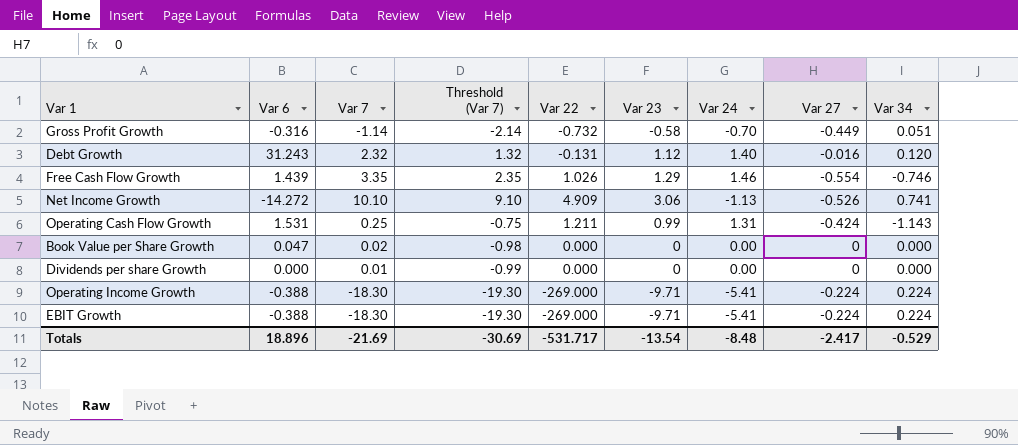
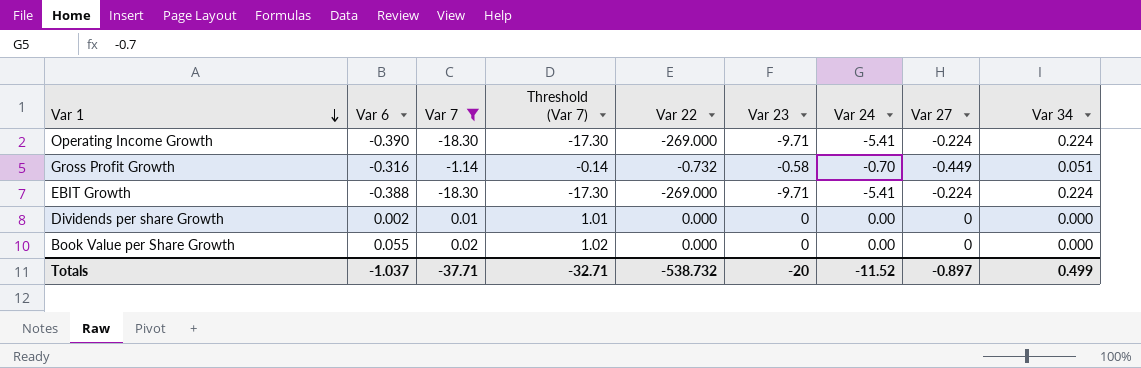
filter: none -> Var 7 <= 0.02
row order: none -> Var 1 descending
column Threshold (Var 7) | formula: [Var 7] - 1 -> [Var 7] + 1
Operating Income Growth | Var 6: -0.388 -> -0.390
Dividends per share Growth | Var 6: 0.000 -> 0.002
Book Value per Share Growth | Var 6: 0.047 -> 0.055
Totals | Var 6: 18.896 -> -1.037
Totals | Var 7: -21.69 -> -37.71
Totals | Threshold (Var 7): -30.69 -> -32.71
Totals | Var 22: -531.717 -> -538.732
Totals | Var 23: -13.54 -> -20
Totals | Var 24: -8.48 -> -11.52
Totals | Var 27: -2.417 -> -0.897
Totals | Var 34: -0.529 -> 0.499

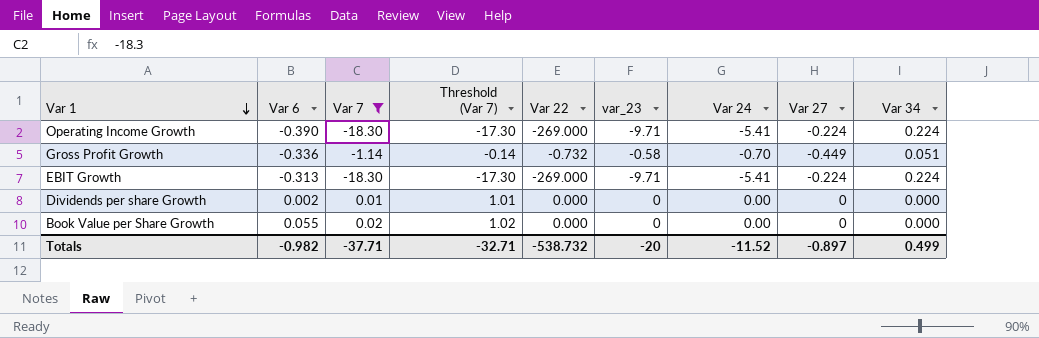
column name: Var 23 -> var_23
Gross Profit Growth | Var 6: -0.316 -> -0.336
EBIT Growth | Var 6: -0.388 -> -0.313
Totals | Var 6: -1.037 -> -0.982

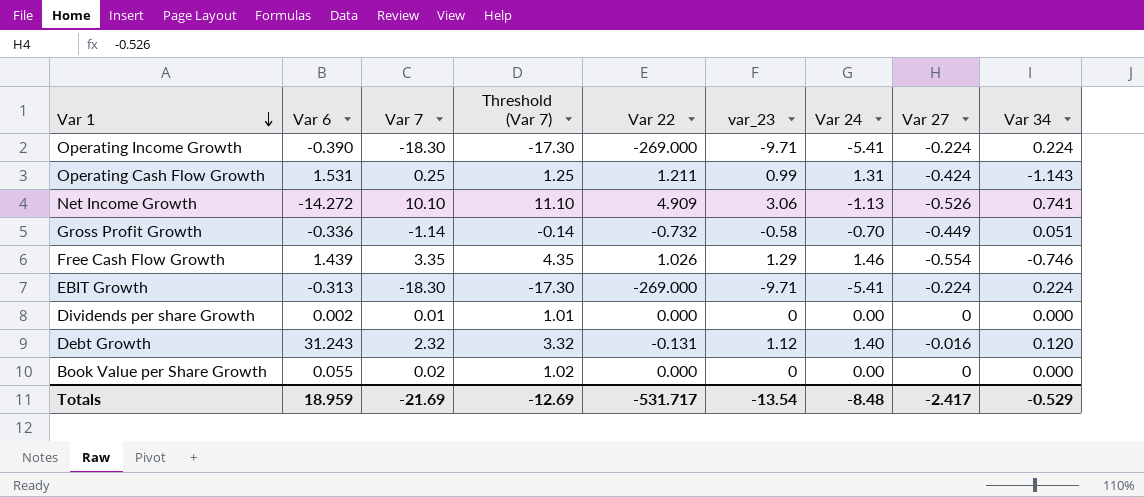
filter: Var 7 <= 0.02 -> none
Totals | Var 6: -0.982 -> 18.959
Totals | Var 7: -37.71 -> -21.69
Totals | Threshold (Var 7): -32.71 -> -12.69
Totals | Var 22: -538.732 -> -531.717
Totals | var_23: -20 -> -13.54
Totals | Var 24: -11.52 -> -8.48
Totals | Var 27: -0.897 -> -2.417
Totals | Var 34: 0.499 -> -0.529

